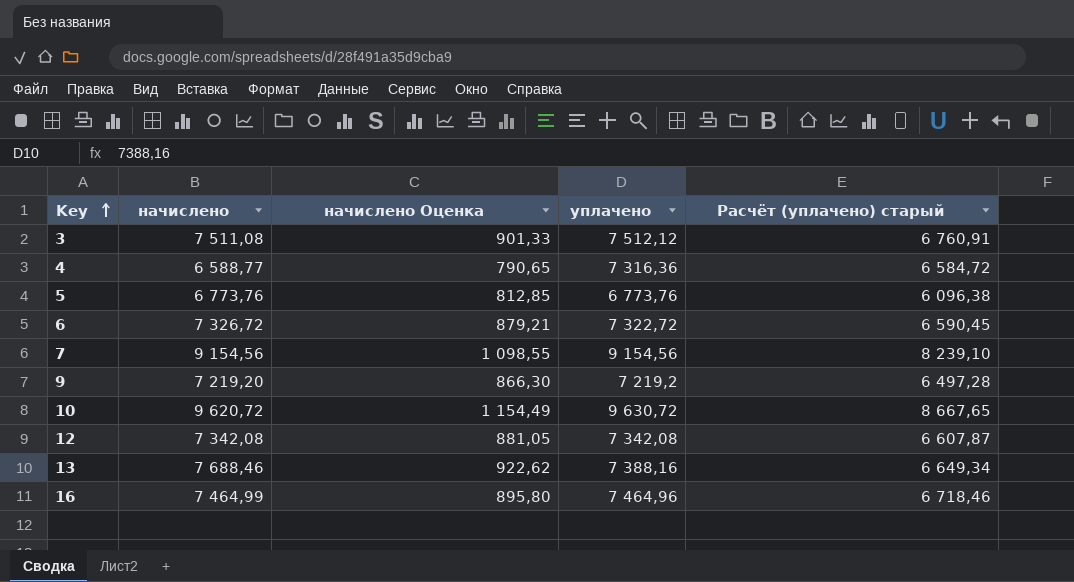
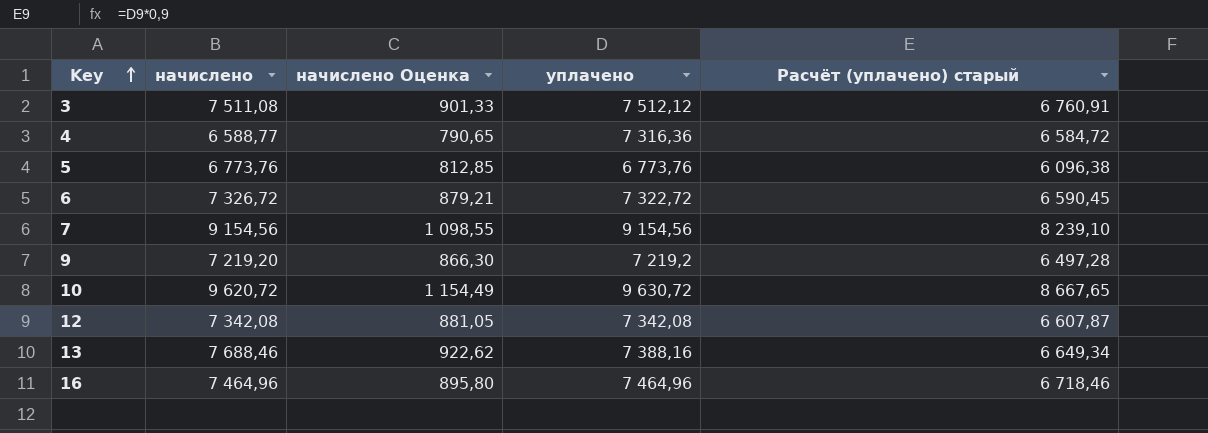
16 | начислено: 7 464,99 -> 7 464,96

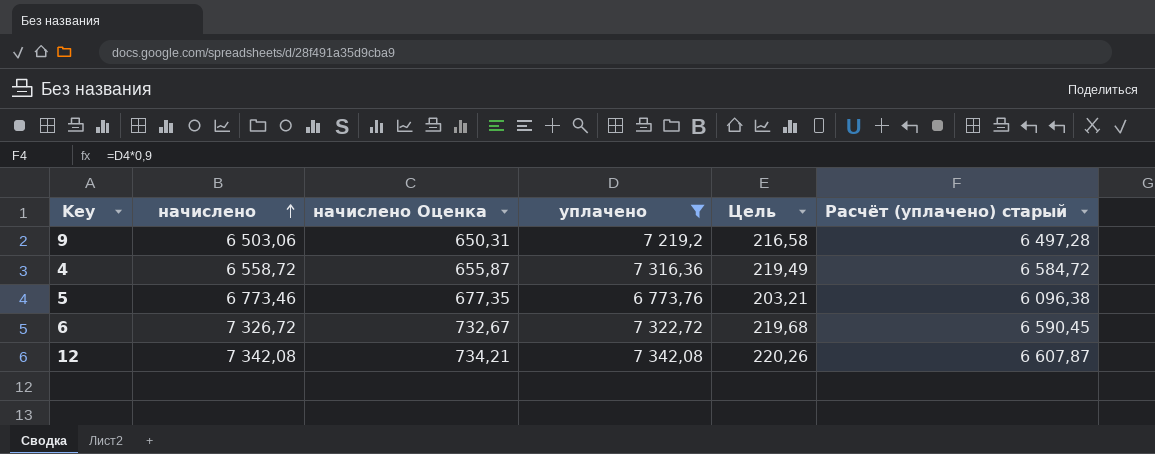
filter: none -> уплачено <= 7 342,08
row order: Key ascending -> начислено ascending
column начислено Оценка | formula: [начислено] * 0,12 -> [начислено] * 0,1
column Цель | formula: none -> [уплачено] * 0,03
9 | начислено: 7 219,20 -> 6 503,06
4 | начислено: 6 588,77 -> 6 558,72
5 | начислено: 6 773,76 -> 6 773,46

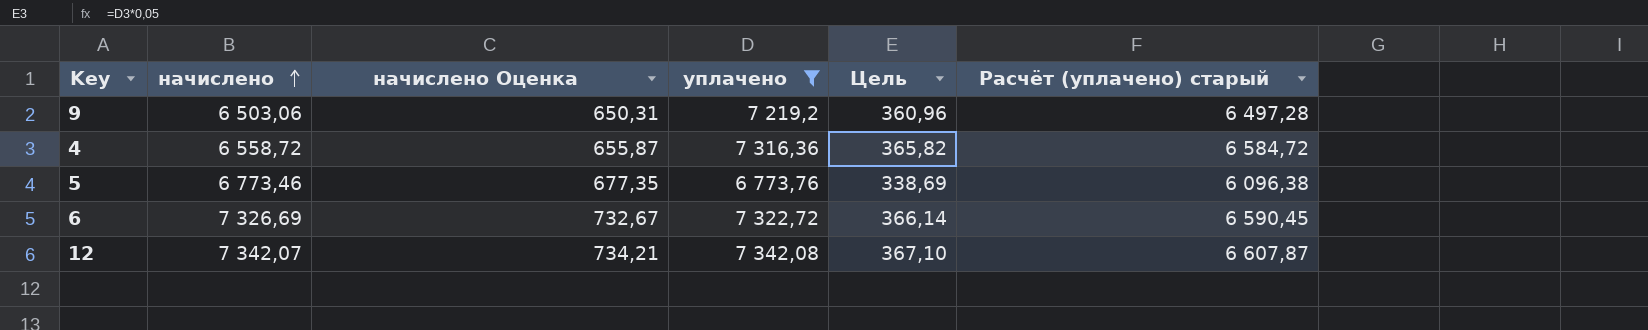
column Цель | formula: [уплачено] * 0,03 -> [уплачено] * 0,05
6 | начислено: 7 326,72 -> 7 326,69
12 | начислено: 7 342,08 -> 7 342,07

